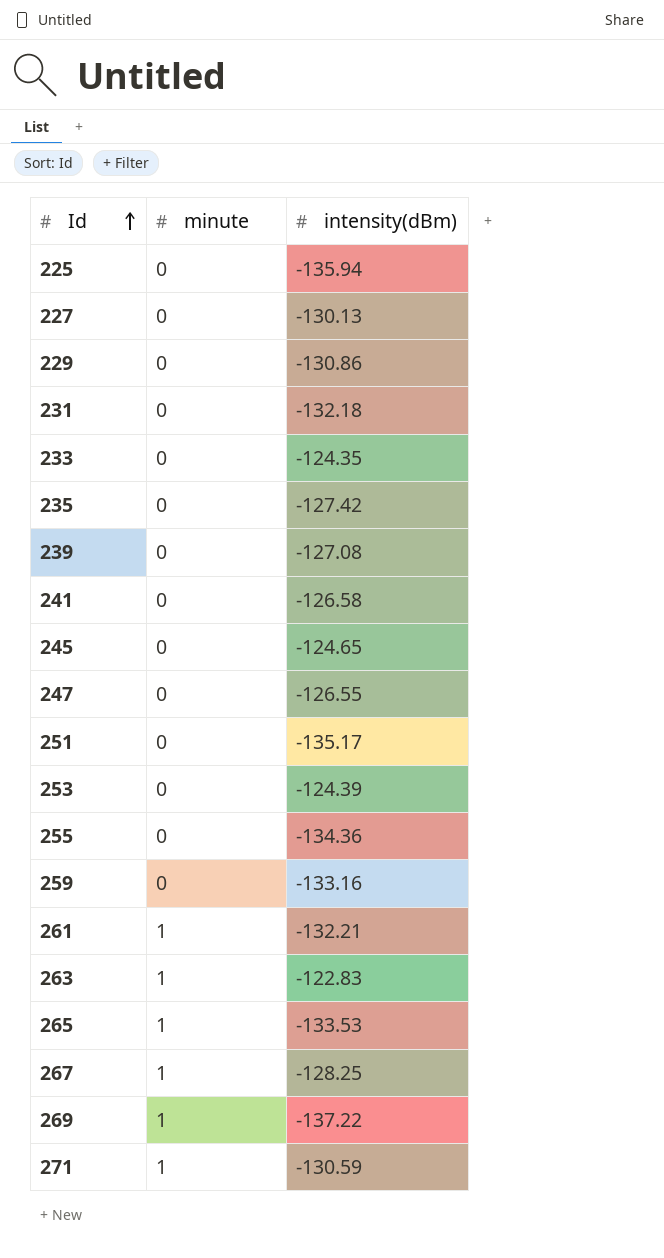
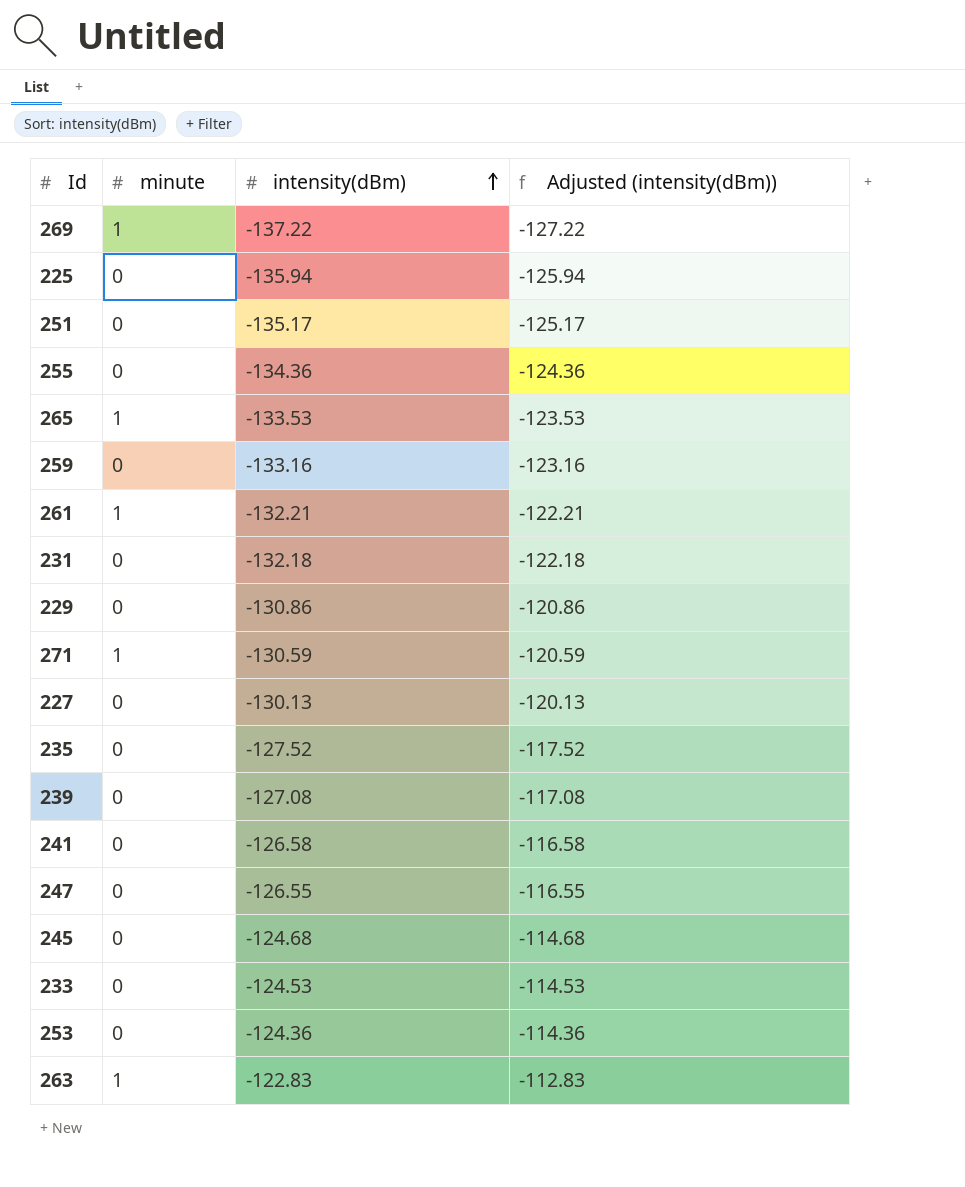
row order: Id ascending -> intensity(dBm) ascending
column Adjusted (intensity(dBm)) | formula: none -> [intensity(dBm)] + 10
row 267: 1 | -128.25 -> none
235 | intensity(dBm): -127.42 -> -127.52
245 | intensity(dBm): -124.65 -> -124.68
233 | intensity(dBm): -124.35 -> -124.53
253 | intensity(dBm): -124.39 -> -124.36

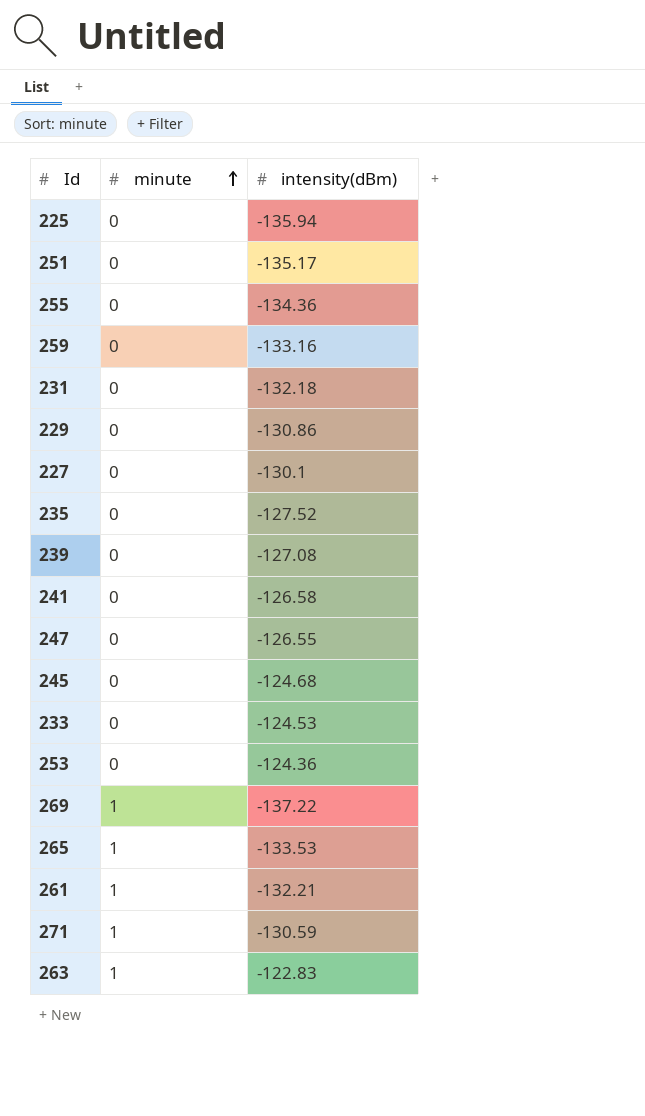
row order: intensity(dBm) ascending -> minute ascending
column Adjusted (intensity(dBm)) | formula: [intensity(dBm)] + 10 -> none
227 | intensity(dBm): -130.13 -> -130.1

